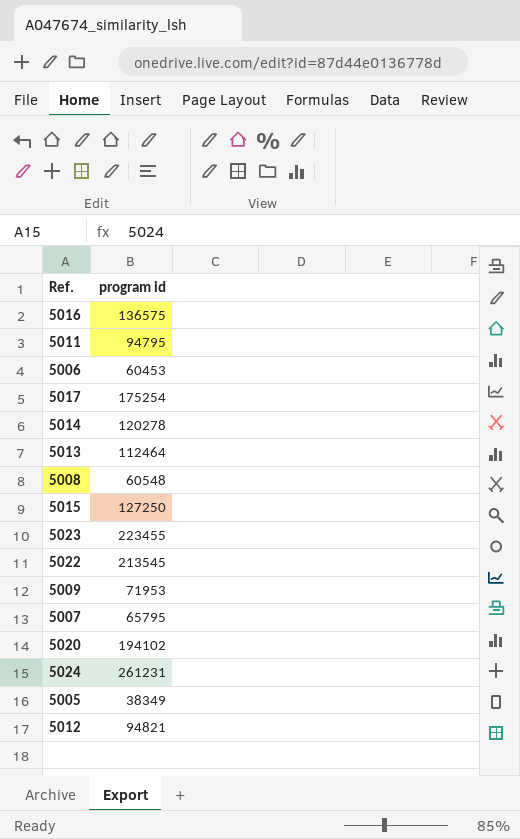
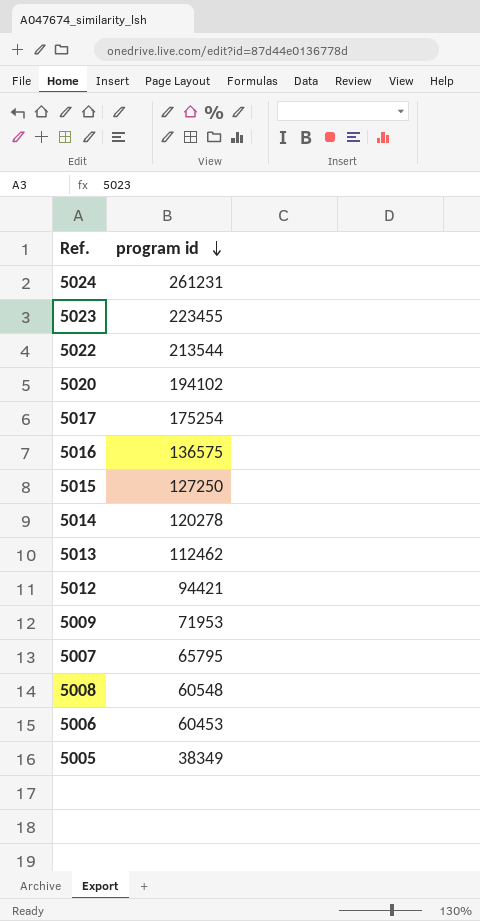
row order: none -> program id descending
row 5011: 94795 -> none
5022 | program id: 213545 -> 213544
5013 | program id: 112464 -> 112462
5012 | program id: 94821 -> 94421

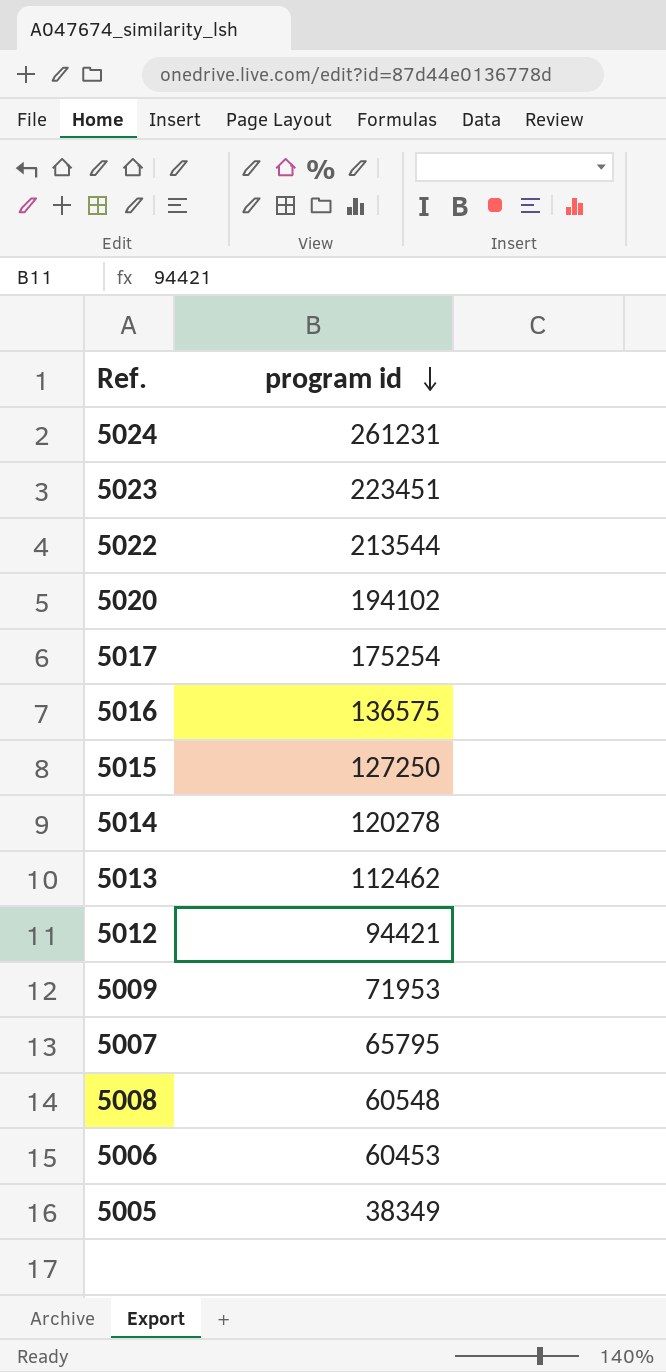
5023 | program id: 223455 -> 223451

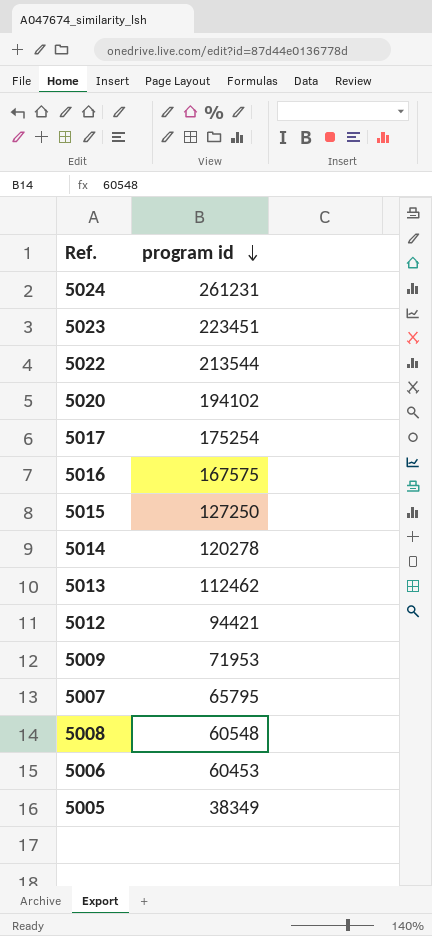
5016 | program id: 136575 -> 167575

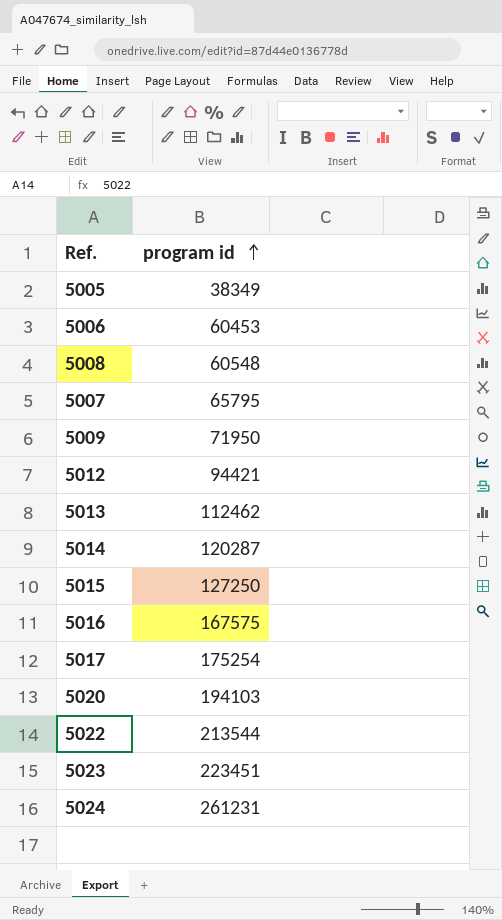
row order: program id descending -> program id ascending
5009 | program id: 71953 -> 71950
5014 | program id: 120278 -> 120287
5020 | program id: 194102 -> 194103

